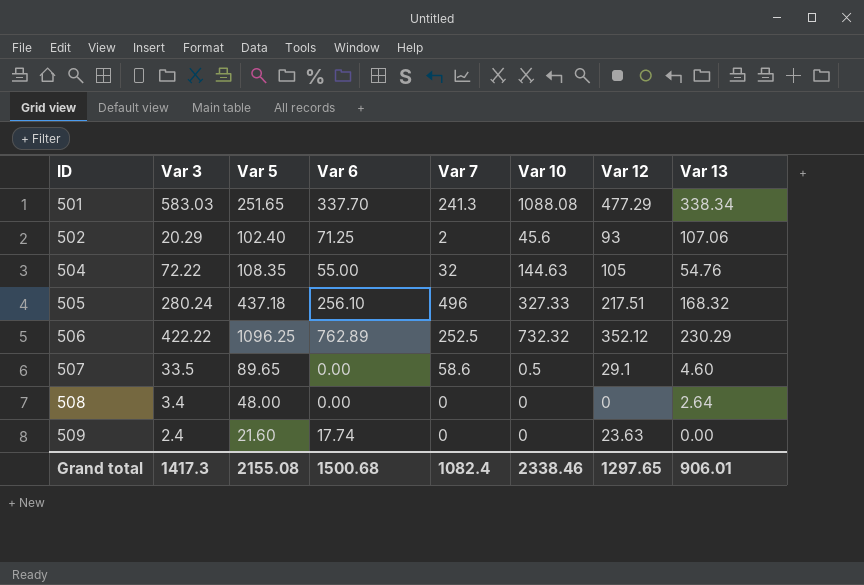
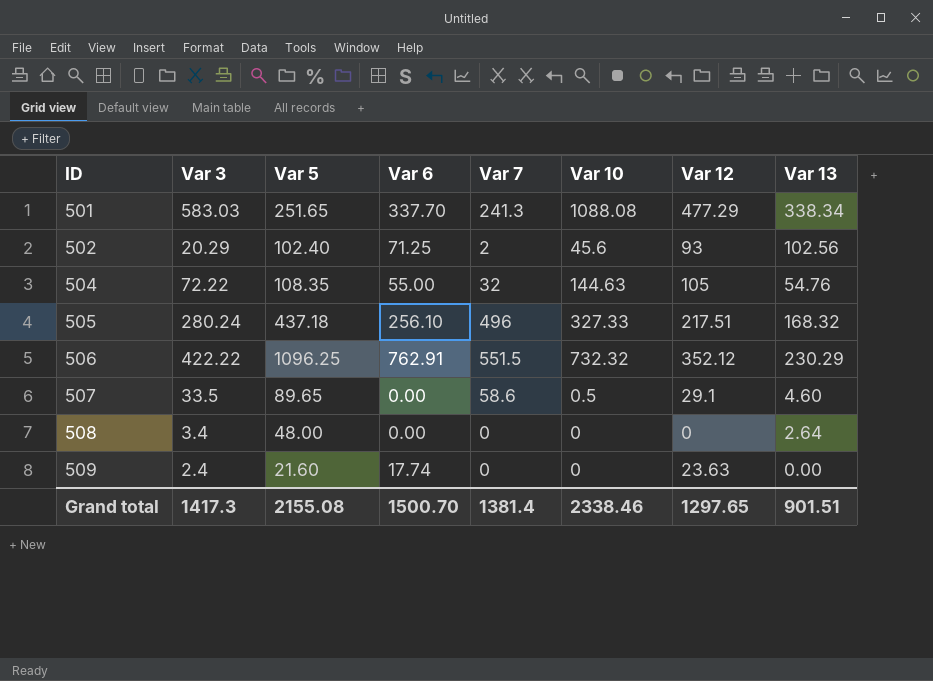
502 | Var 13: 107.06 -> 102.56
506 | Var 6: 762.89 -> 762.91
506 | Var 7: 252.5 -> 551.5
Grand total | Var 6: 1500.68 -> 1500.70
Grand total | Var 7: 1082.4 -> 1381.4
Grand total | Var 13: 906.01 -> 901.51

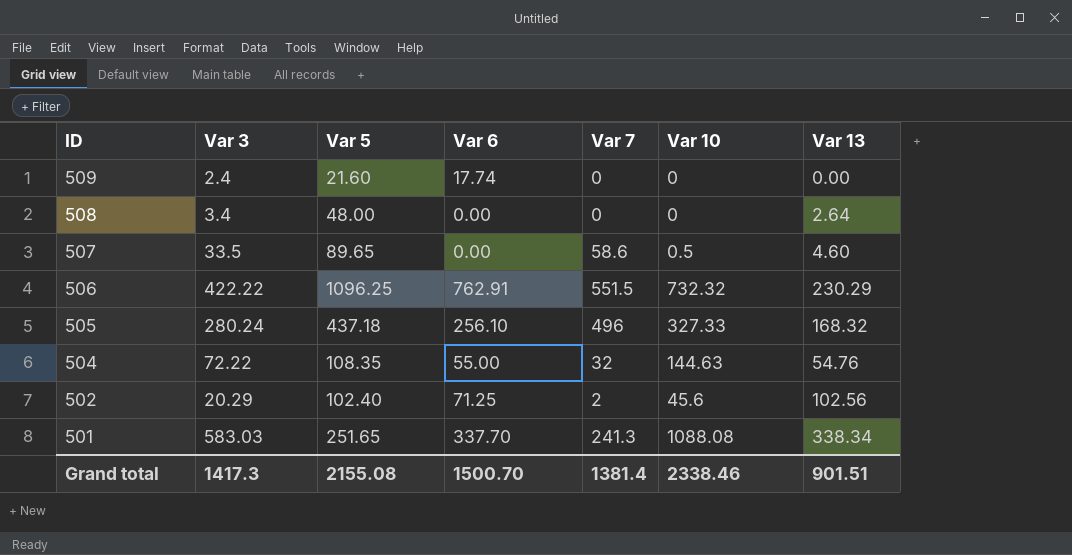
row order: ID ascending -> ID descending
column Var 12 | position: 7 -> none

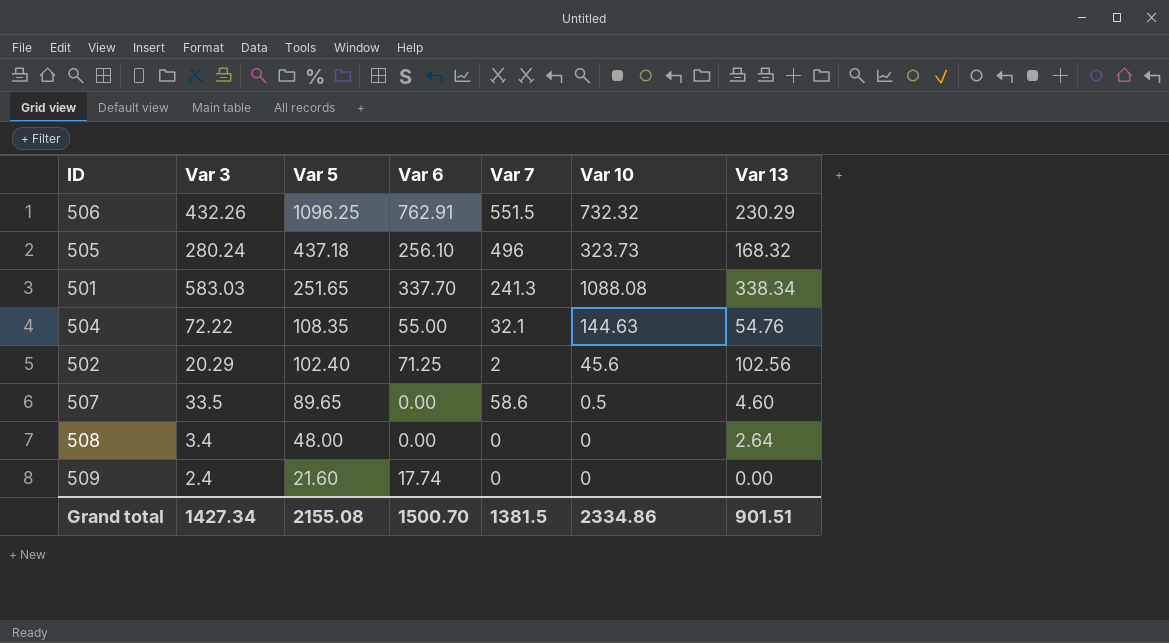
row order: ID descending -> Var 5 descending
506 | Var 3: 422.22 -> 432.26
505 | Var 10: 327.33 -> 323.73
504 | Var 7: 32 -> 32.1
Grand total | Var 3: 1417.3 -> 1427.34
Grand total | Var 7: 1381.4 -> 1381.5
Grand total | Var 10: 2338.46 -> 2334.86

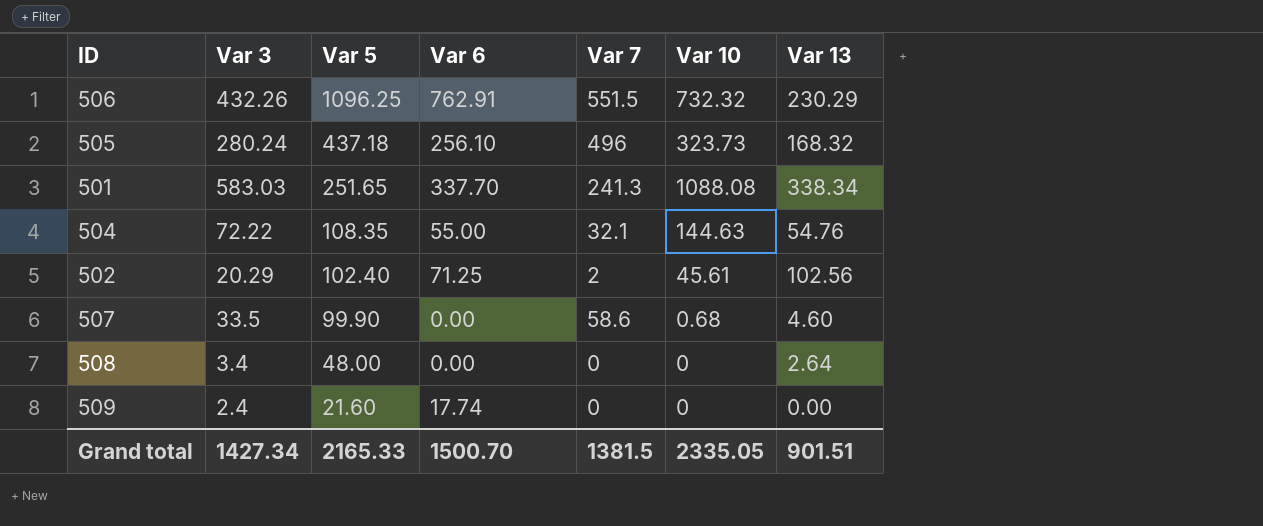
502 | Var 10: 45.6 -> 45.61
507 | Var 5: 89.65 -> 99.90
507 | Var 10: 0.5 -> 0.68
Grand total | Var 5: 2155.08 -> 2165.33
Grand total | Var 10: 2334.86 -> 2335.05

